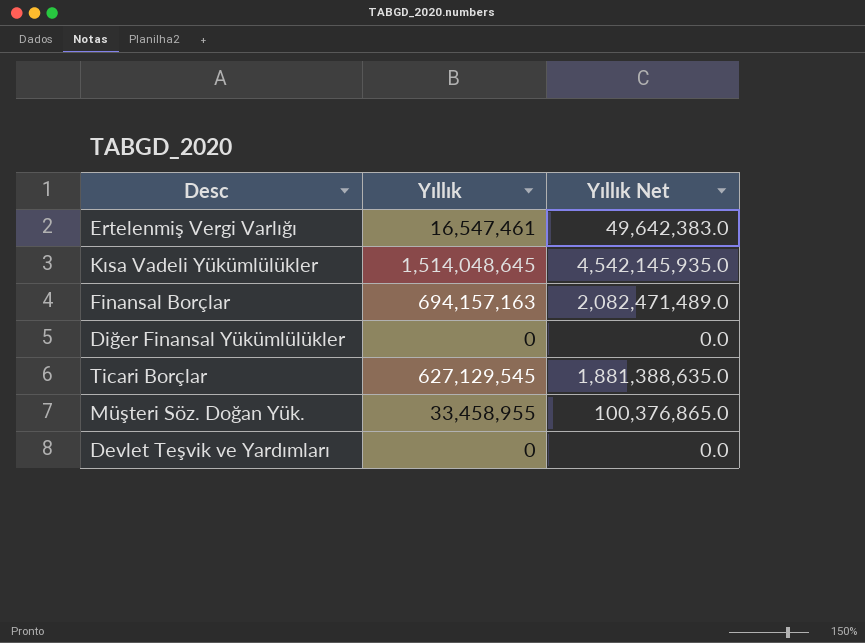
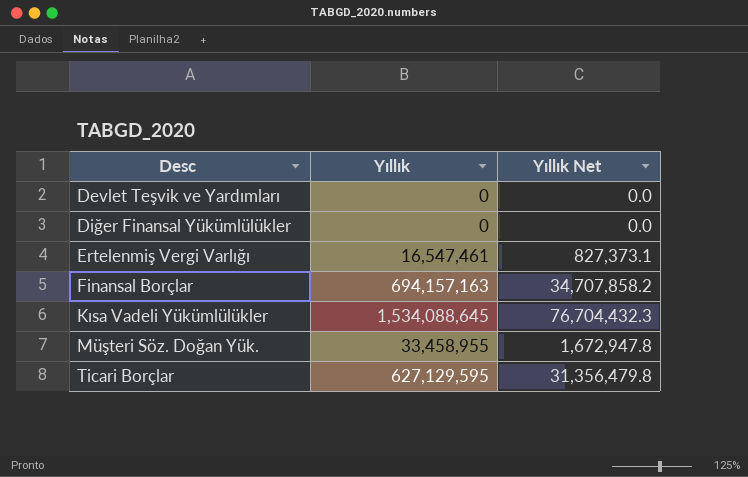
row order: none -> Desc ascending
column Yıllık Net | formula: [Yıllık] * 3 -> [Yıllık] * 0.05
Kısa Vadeli Yükümlülükler | Yıllık: 1,514,048,645 -> 1,534,088,645
Ticari Borçlar | Yıllık: 627,129,545 -> 627,129,595

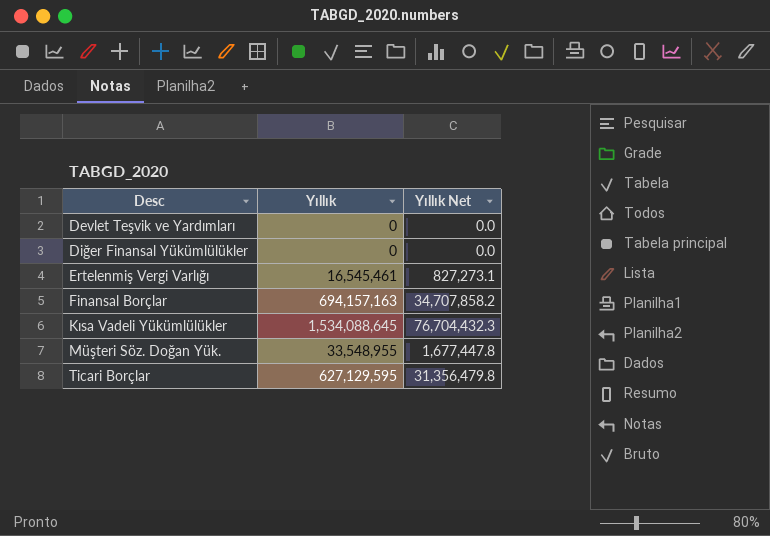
Ertelenmiş Vergi Varlığı | Yıllık: 16,547,461 -> 16,545,461
Ertelenmiş Vergi Varlığı | Yıllık Net: 827,373.1 -> 827,273.1
Müşteri Söz. Doğan Yük. | Yıllık: 33,458,955 -> 33,548,955
Müşteri Söz. Doğan Yük. | Yıllık Net: 1,672,947.8 -> 1,677,447.8

